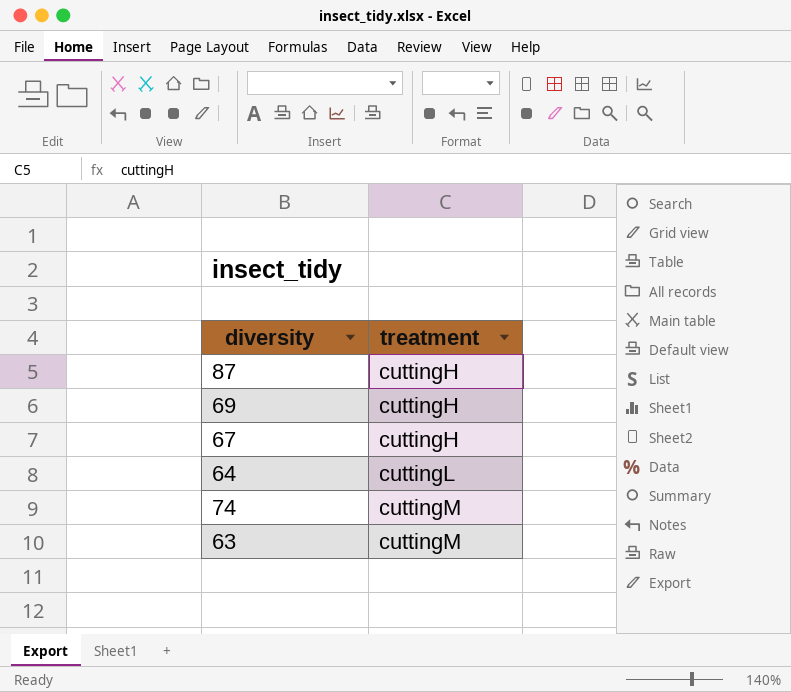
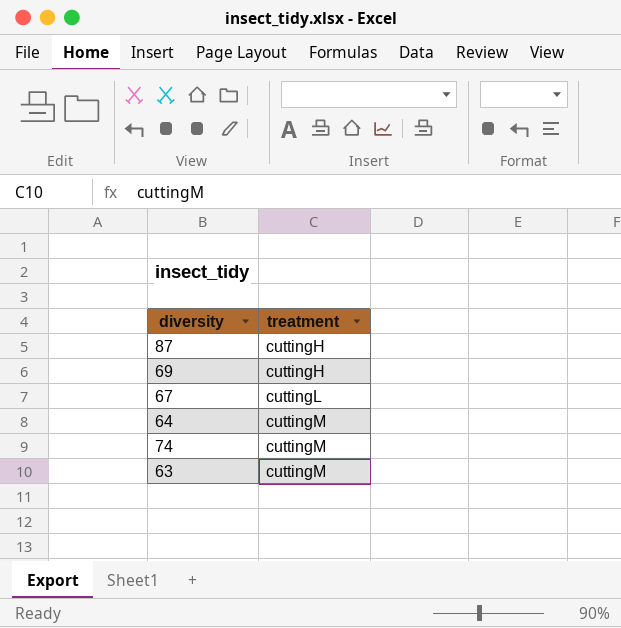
67 | treatment: cuttingH -> cuttingL
64 | treatment: cuttingL -> cuttingM

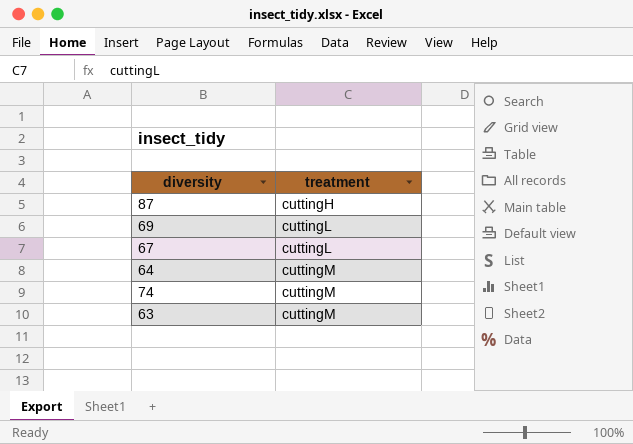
69 | treatment: cuttingH -> cuttingL

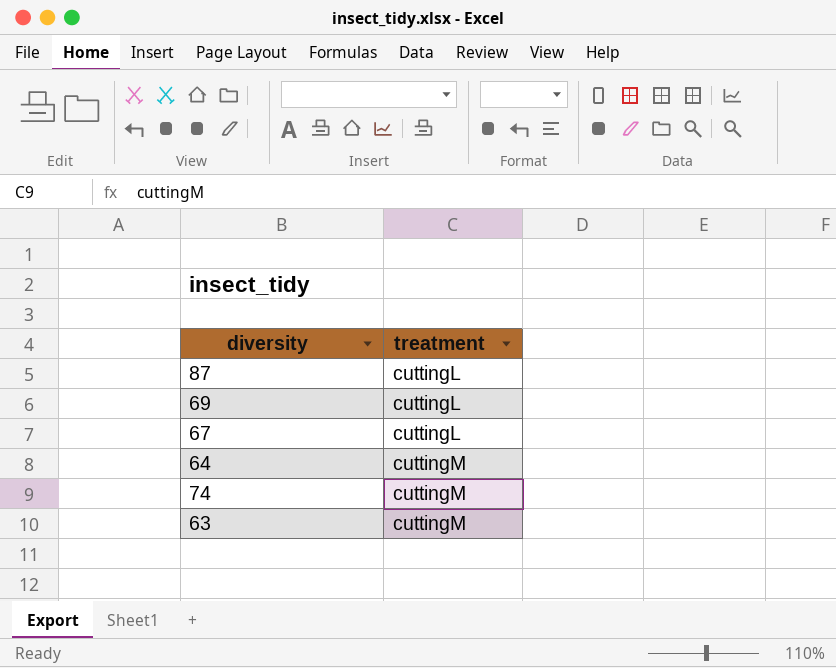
87 | treatment: cuttingH -> cuttingL

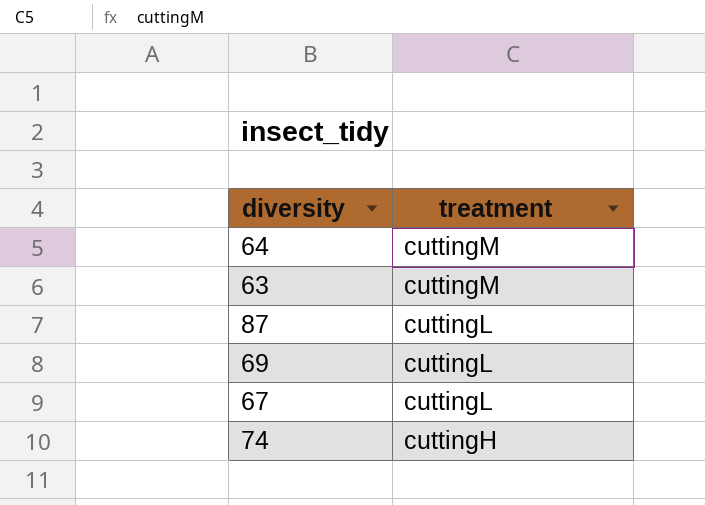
row order: treatment ascending -> treatment descending
74 | treatment: cuttingM -> cuttingH

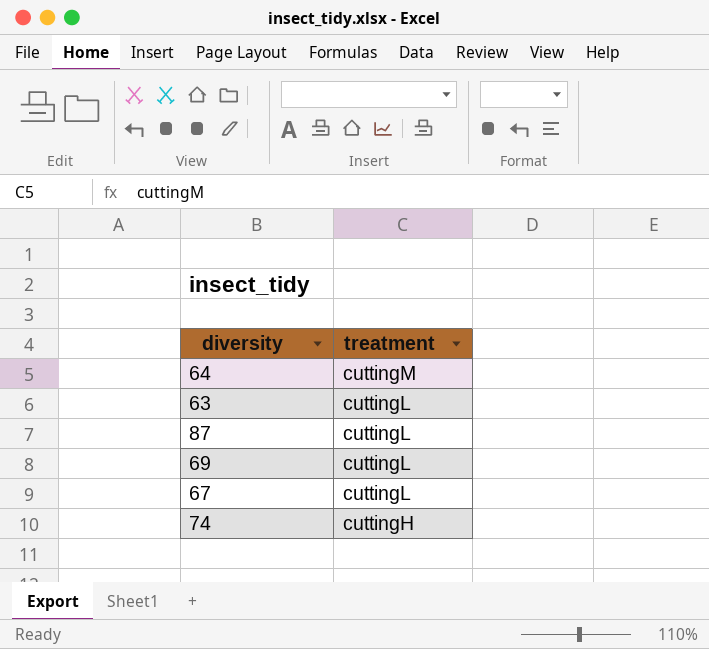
63 | treatment: cuttingM -> cuttingL

